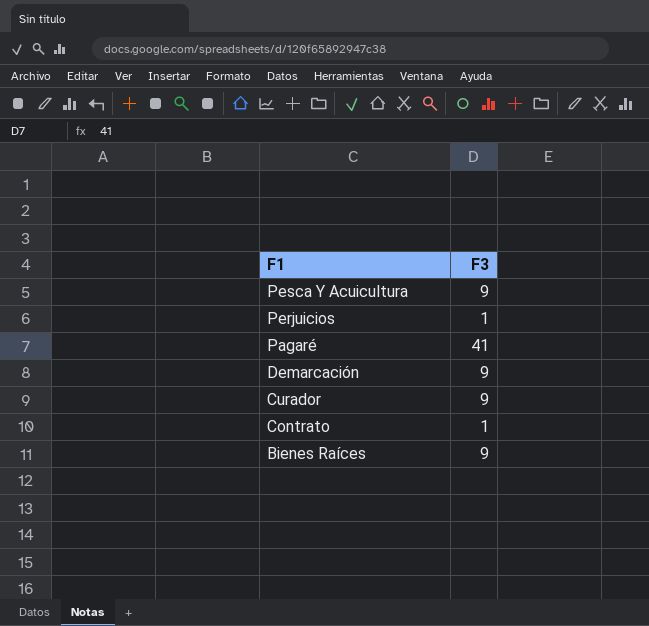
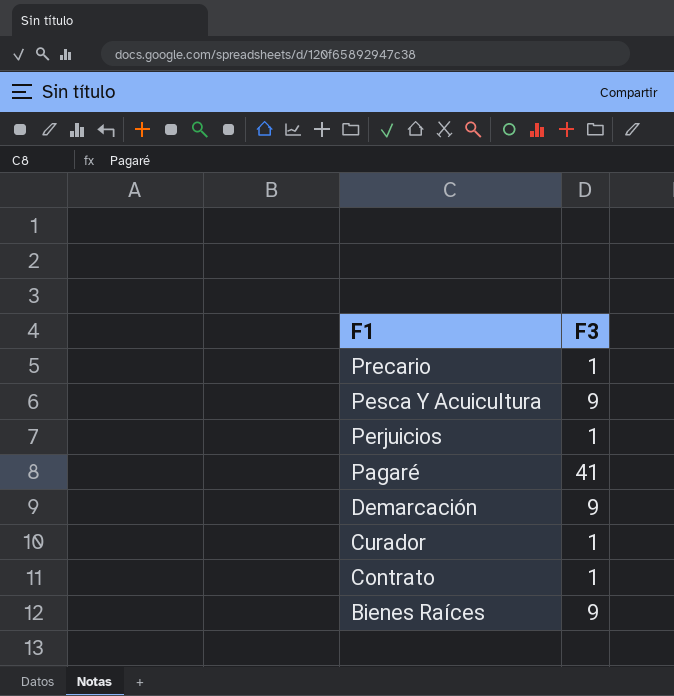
row Precario: none -> 1
Curador | F3: 9 -> 1

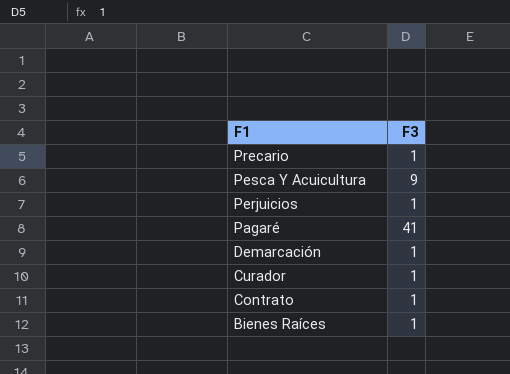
Demarcación | F3: 9 -> 1
Bienes Raíces | F3: 9 -> 1

